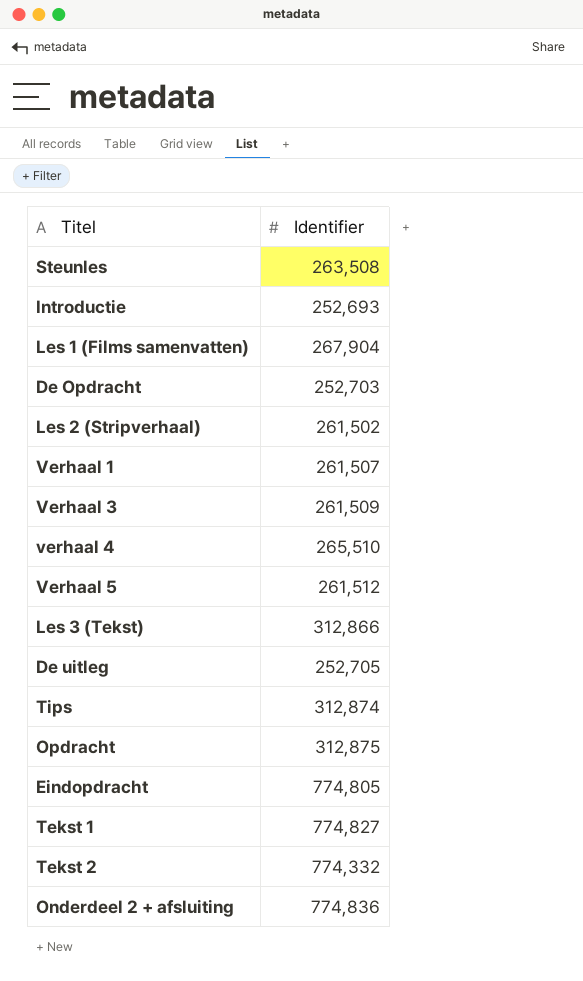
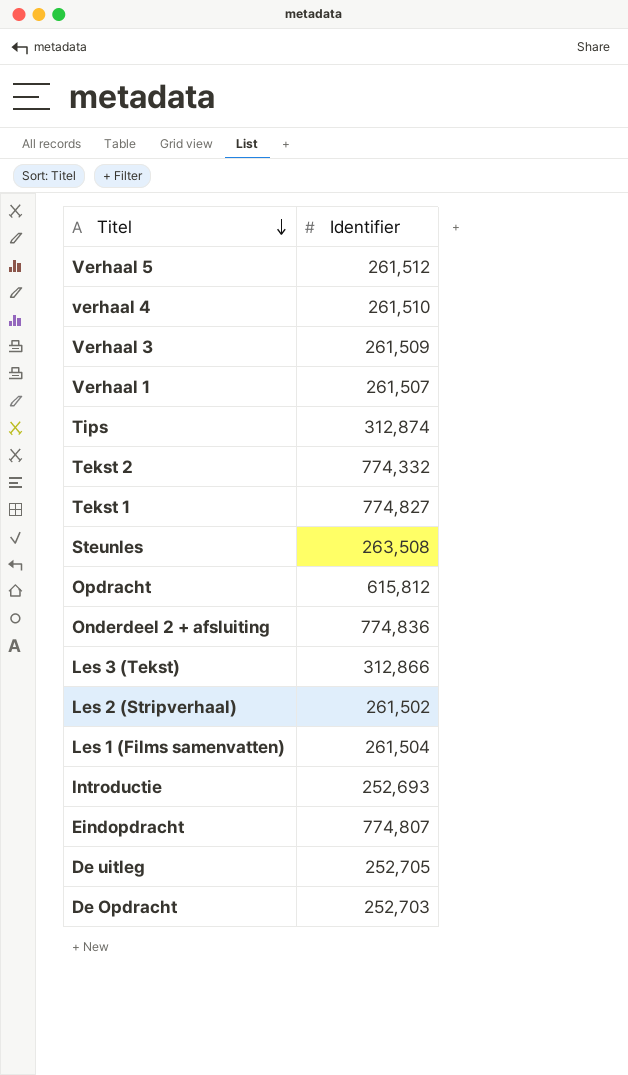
row order: none -> Titel descending
verhaal 4 | Identifier: 265,510 -> 261,510
Opdracht | Identifier: 312,875 -> 615,812
Les 1 (Films samenvatten) | Identifier: 267,904 -> 261,504
Eindopdracht | Identifier: 774,805 -> 774,807

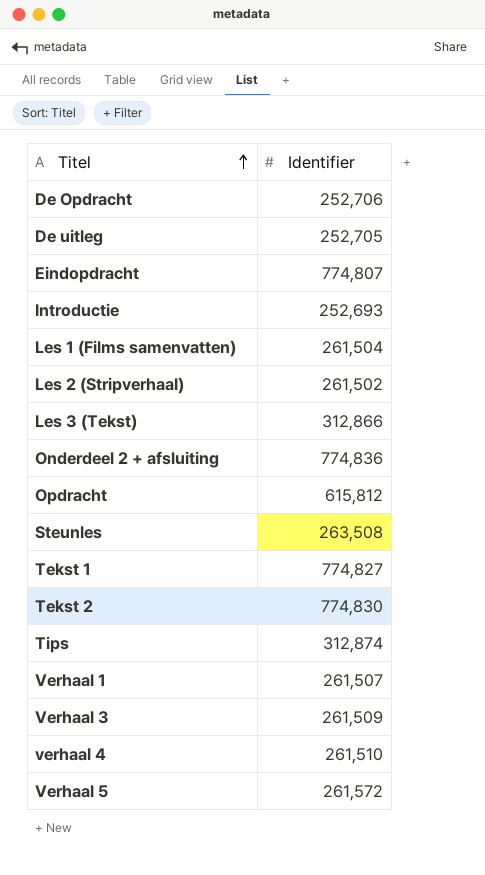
row order: Titel descending -> Titel ascending
De Opdracht | Identifier: 252,703 -> 252,706
Tekst 2 | Identifier: 774,332 -> 774,830
Verhaal 5 | Identifier: 261,512 -> 261,572

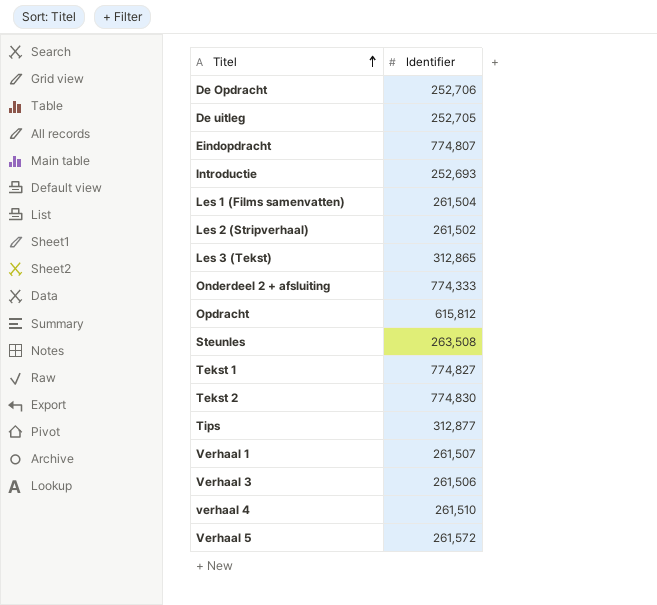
Les 3 (Tekst) | Identifier: 312,866 -> 312,865
Onderdeel 2 + afsluiting | Identifier: 774,836 -> 774,333
Tips | Identifier: 312,874 -> 312,877
Verhaal 3 | Identifier: 261,509 -> 261,506

